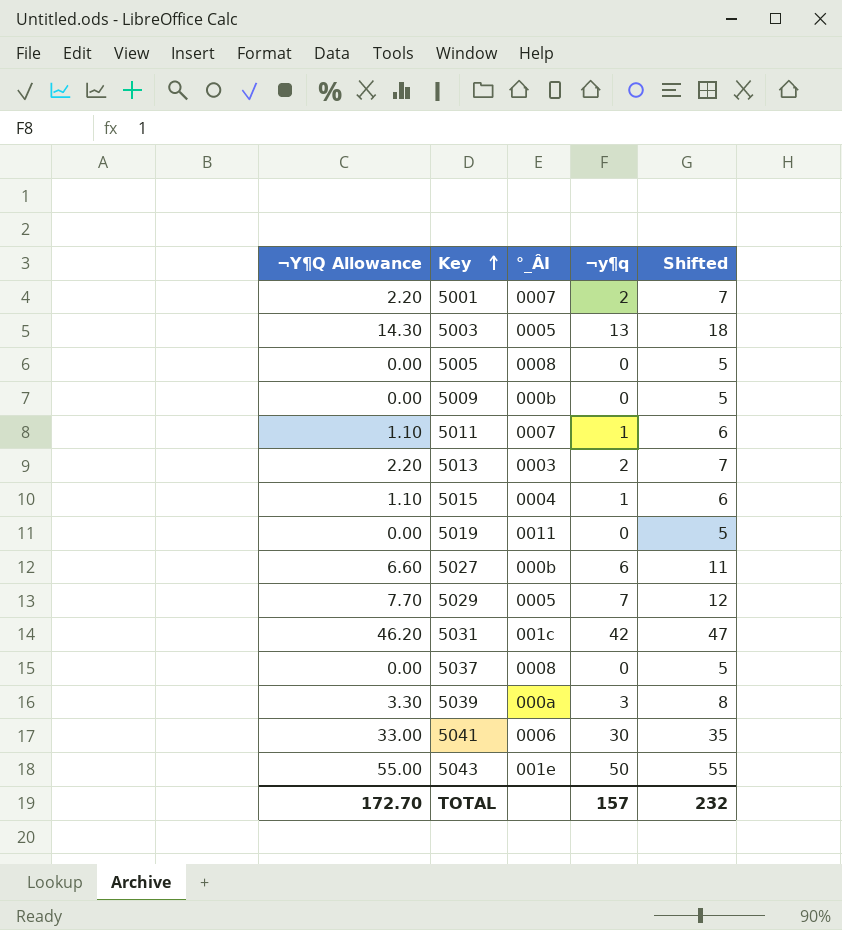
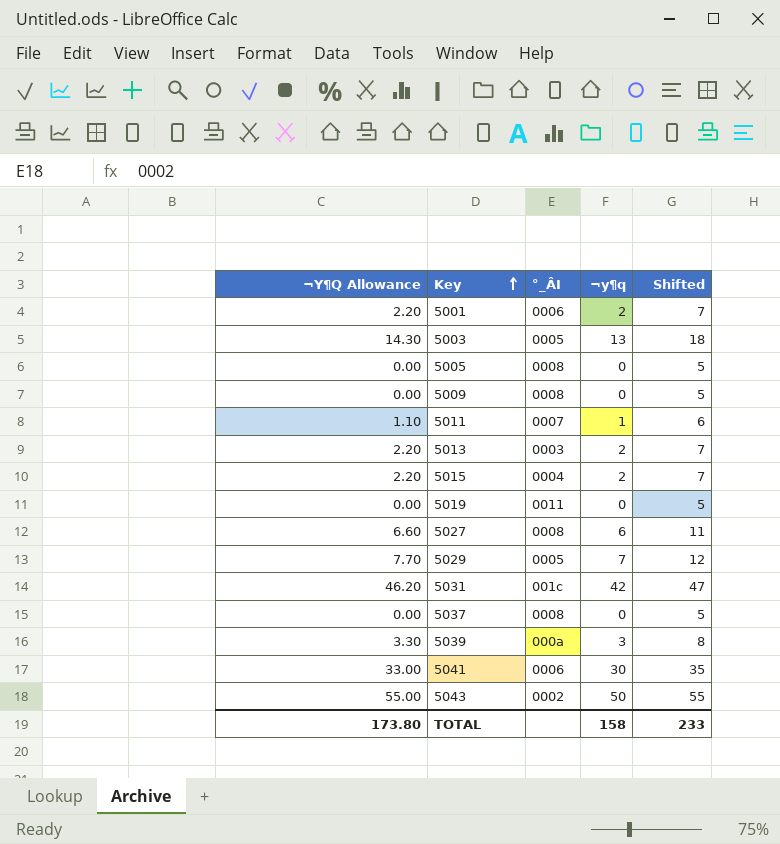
5001 | °_ÂI: 0007 -> 0006
5009 | °_ÂI: 000b -> 0008
5015 | ¬Y¶Q Allowance: 1.10 -> 2.20
5015 | ¬y¶q: 1 -> 2
5015 | Shifted: 6 -> 7
5027 | °_ÂI: 000b -> 0008
5043 | °_ÂI: 001e -> 0002
TOTAL | ¬Y¶Q Allowance: 172.70 -> 173.80
TOTAL | ¬y¶q: 157 -> 158
TOTAL | Shifted: 232 -> 233

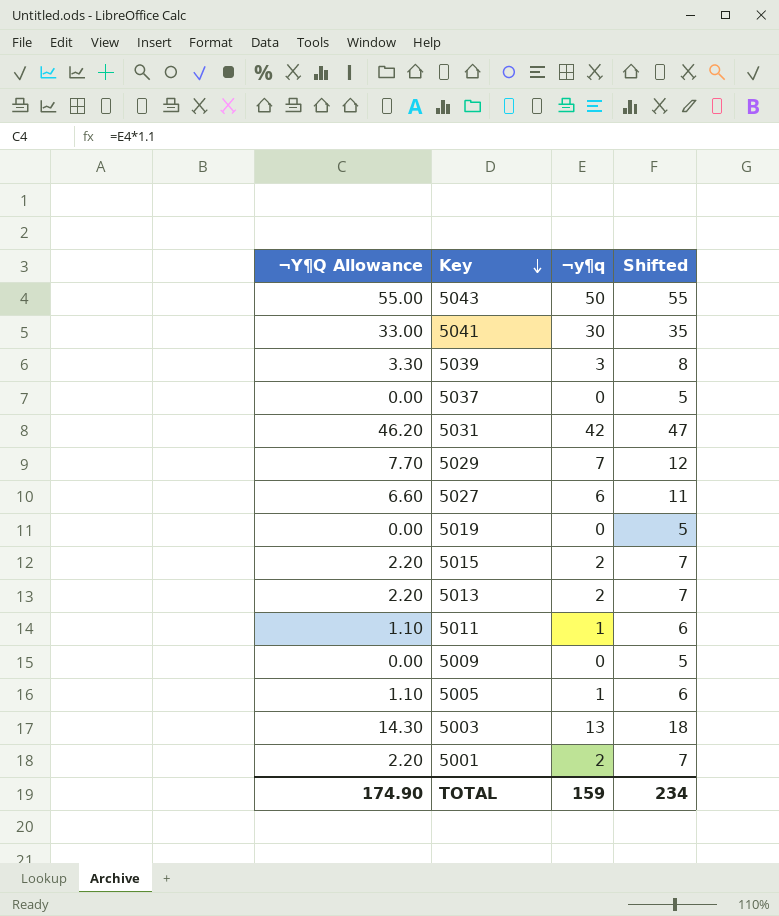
row order: Key ascending -> Key descending
column °_ÂI | position: 3 -> none
5005 | ¬Y¶Q Allowance: 0.00 -> 1.10
5005 | ¬y¶q: 0 -> 1
5005 | Shifted: 5 -> 6
TOTAL | ¬Y¶Q Allowance: 173.80 -> 174.90
TOTAL | ¬y¶q: 158 -> 159
TOTAL | Shifted: 233 -> 234

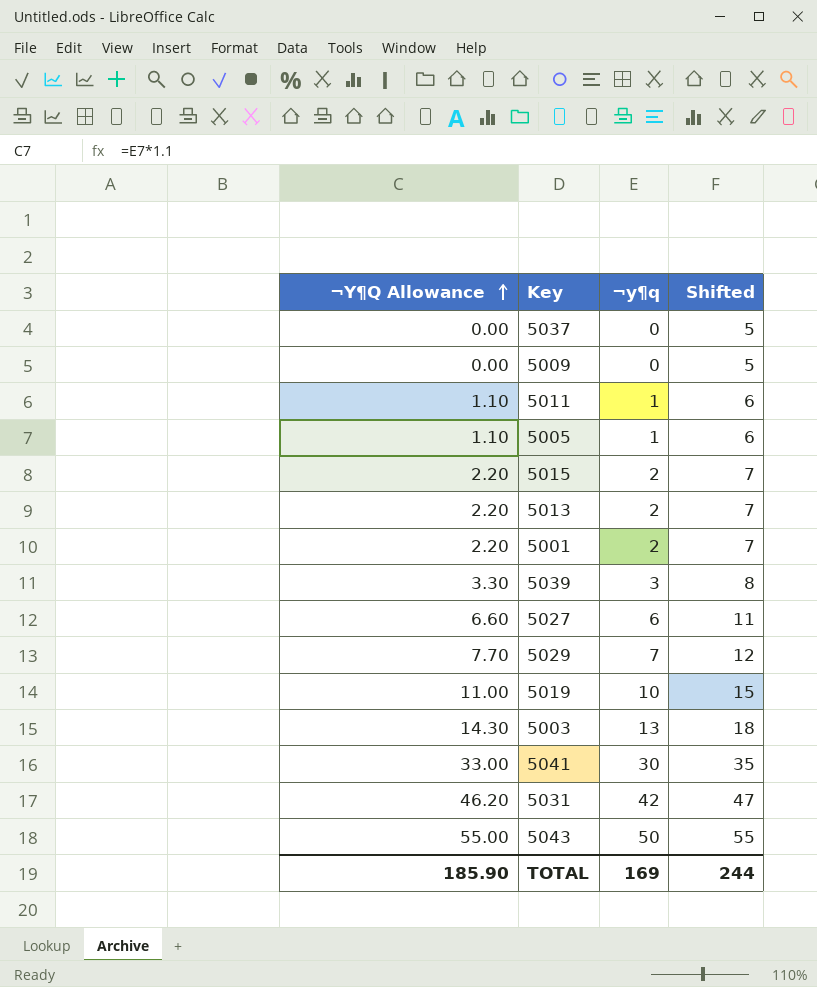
row order: Key descending -> ¬Y¶Q Allowance ascending
5019 | ¬Y¶Q Allowance: 0.00 -> 11.00
5019 | ¬y¶q: 0 -> 10
5019 | Shifted: 5 -> 15
TOTAL | ¬Y¶Q Allowance: 174.90 -> 185.90
TOTAL | ¬y¶q: 159 -> 169
TOTAL | Shifted: 234 -> 244

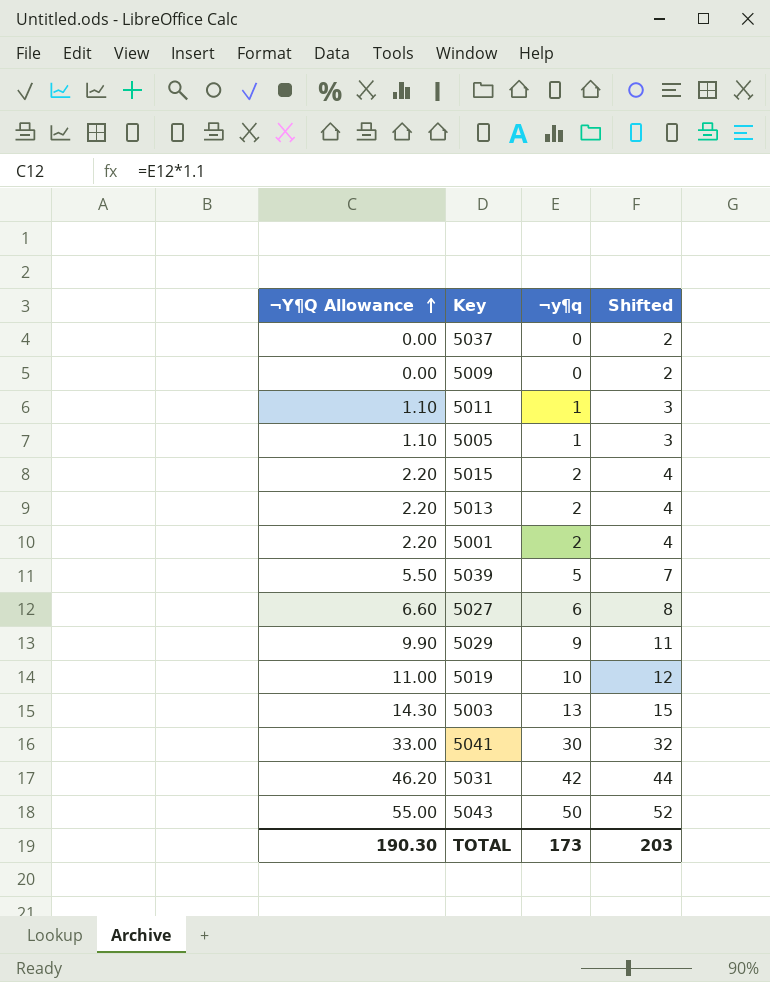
column Shifted | formula: [¬y¶q] + 5 -> [¬y¶q] + 2
5039 | ¬Y¶Q Allowance: 3.30 -> 5.50
5039 | ¬y¶q: 3 -> 5
5029 | ¬Y¶Q Allowance: 7.70 -> 9.90
5029 | ¬y¶q: 7 -> 9
TOTAL | ¬Y¶Q Allowance: 185.90 -> 190.30
TOTAL | ¬y¶q: 169 -> 173
TOTAL | Shifted: 244 -> 203

